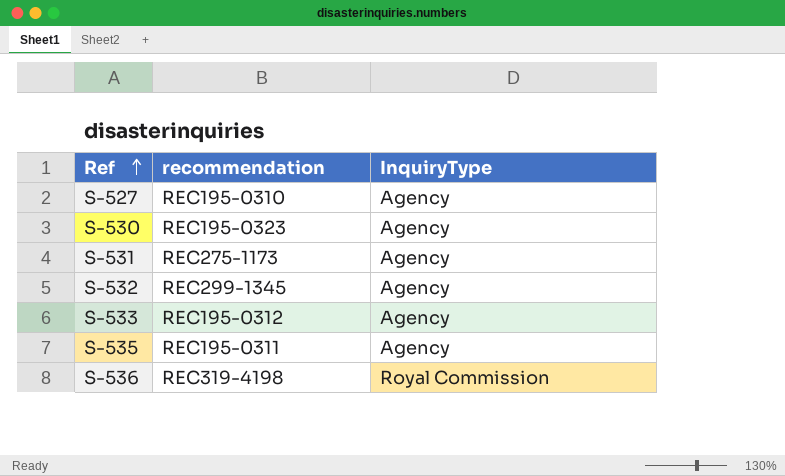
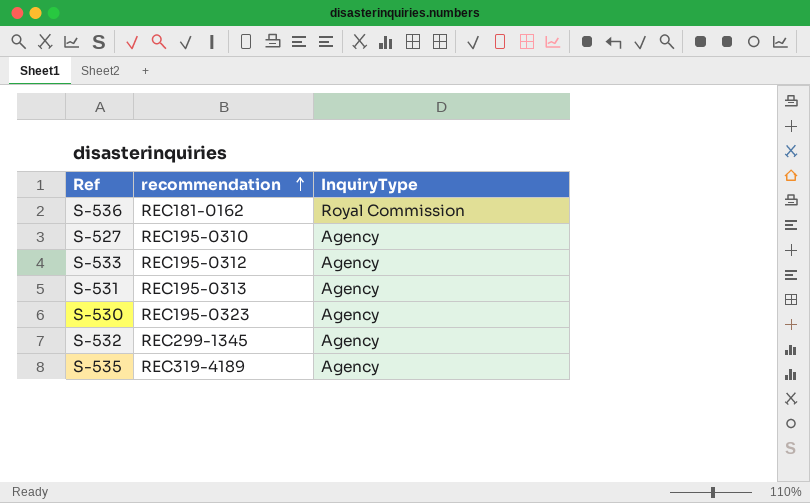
row order: Ref ascending -> recommendation ascending
S-536 | recommendation: REC319-4198 -> REC181-0162
S-531 | recommendation: REC275-1173 -> REC195-0313
S-535 | recommendation: REC195-0311 -> REC319-4189

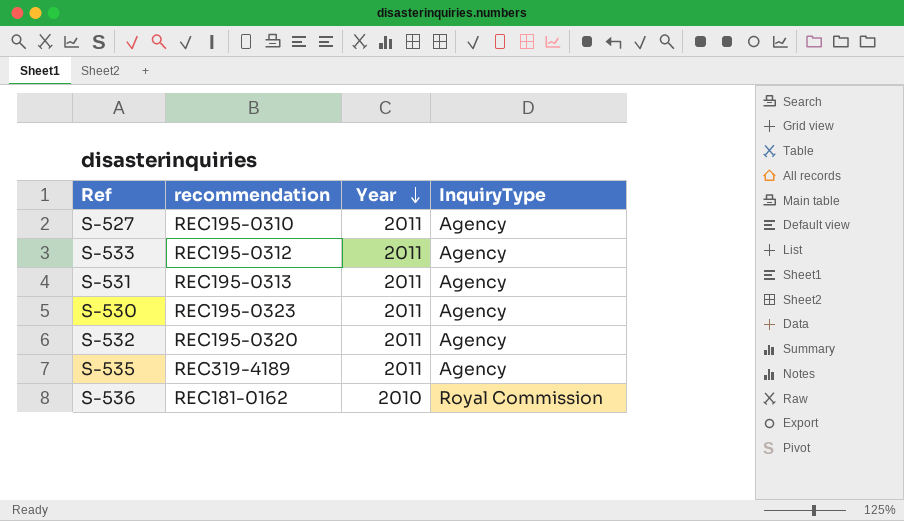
row order: recommendation ascending -> Year descending
column Year | position: none -> 3
S-532 | recommendation: REC299-1345 -> REC195-0320

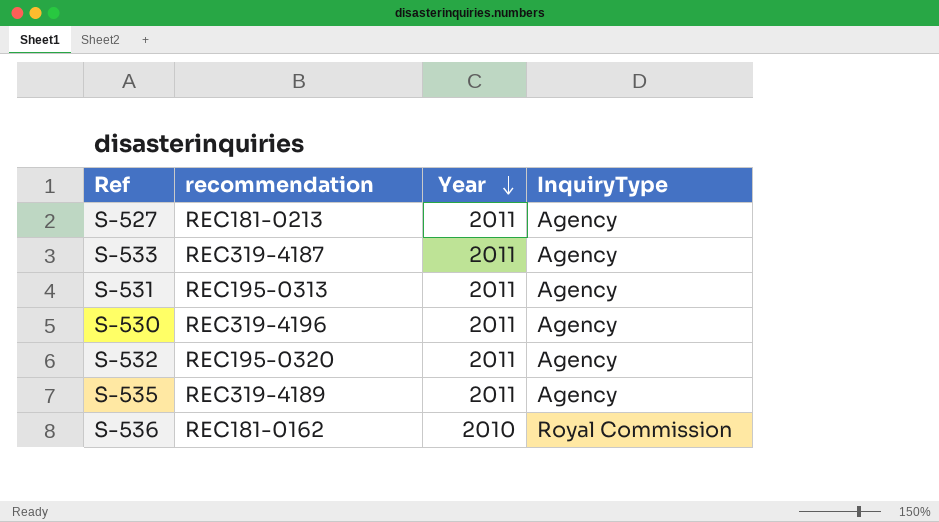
S-527 | recommendation: REC195-0310 -> REC181-0213
S-533 | recommendation: REC195-0312 -> REC319-4187
S-530 | recommendation: REC195-0323 -> REC319-4196

